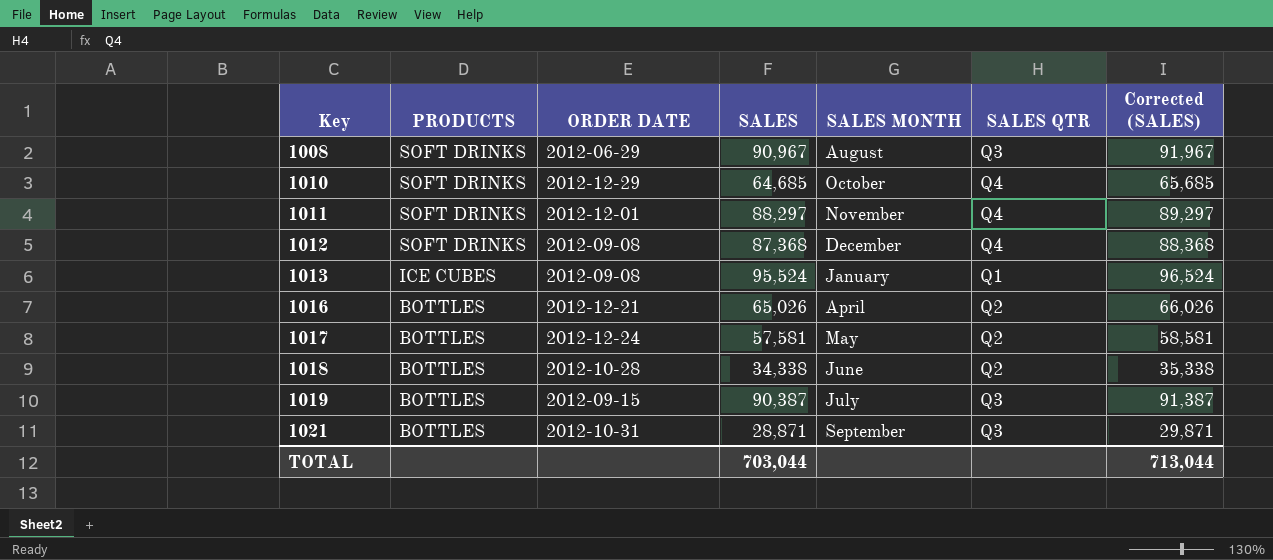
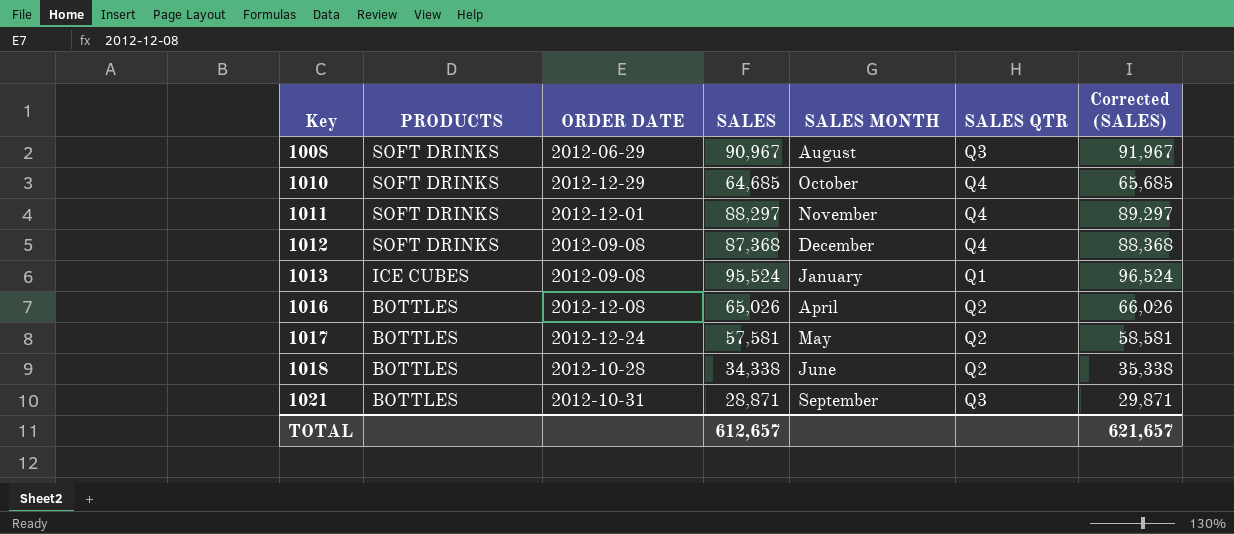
row 1019: BOTTLES | 2012-09-15 | 90,387 | July | Q3 | 91,387 -> none
1016 | ORDER DATE: 2012-12-21 -> 2012-12-08
TOTAL | SALES: 703,044 -> 612,657
TOTAL | Corrected (SALES): 713,044 -> 621,657

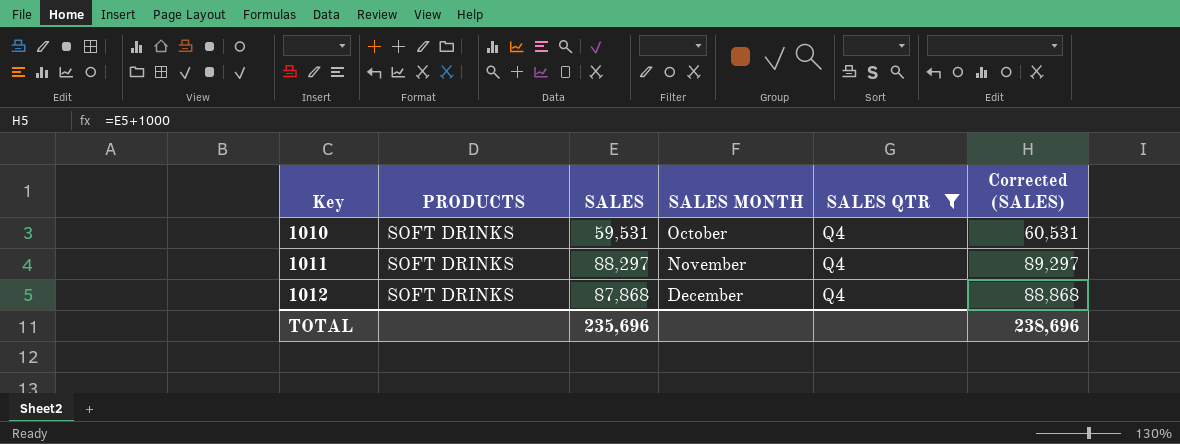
filter: none -> SALES QTR = Q4
column ORDER DATE | position: 3 -> none
1010 | SALES: 64,685 -> 59,531
1010 | Corrected (SALES): 65,685 -> 60,531
1012 | SALES: 87,368 -> 87,868
1012 | Corrected (SALES): 88,368 -> 88,868
TOTAL | SALES: 612,657 -> 235,696
TOTAL | Corrected (SALES): 621,657 -> 238,696

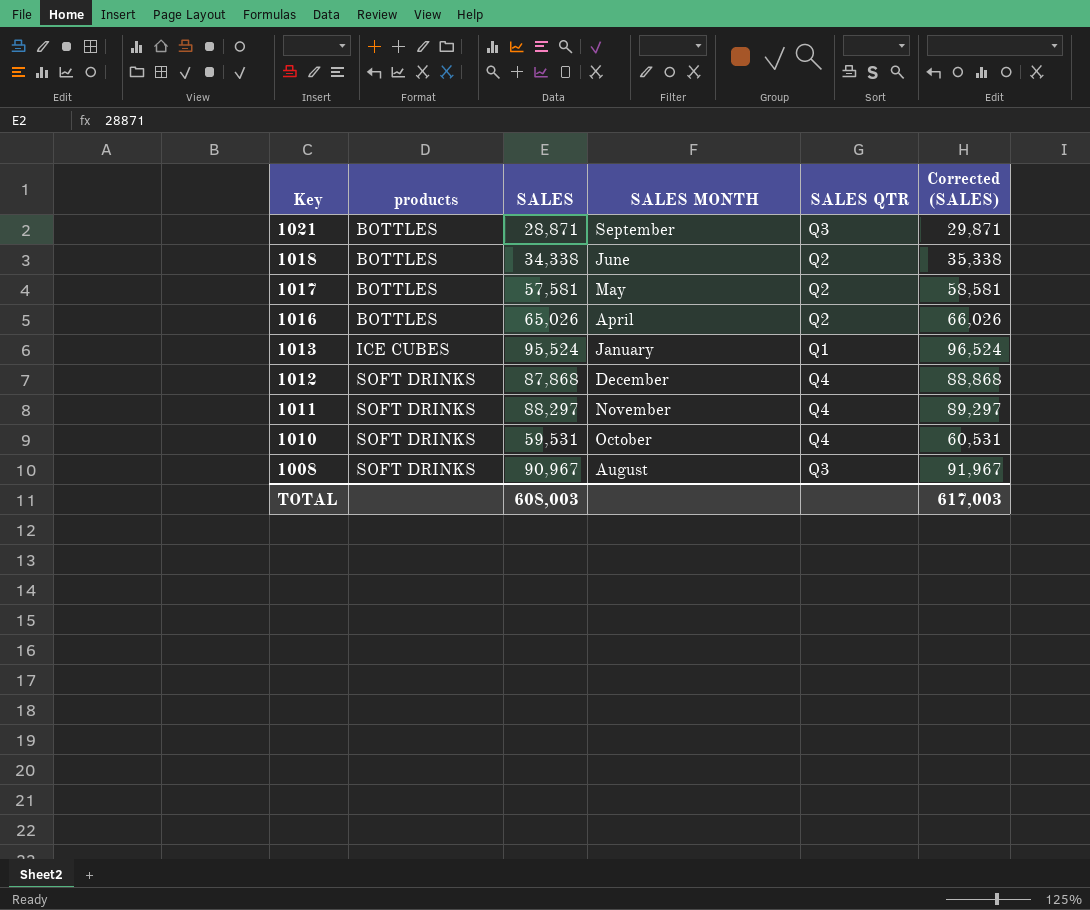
filter: SALES QTR = Q4 -> none
row order: Key ascending -> Key descending
column name: PRODUCTS -> products
TOTAL | SALES: 235,696 -> 608,003
TOTAL | Corrected (SALES): 238,696 -> 617,003

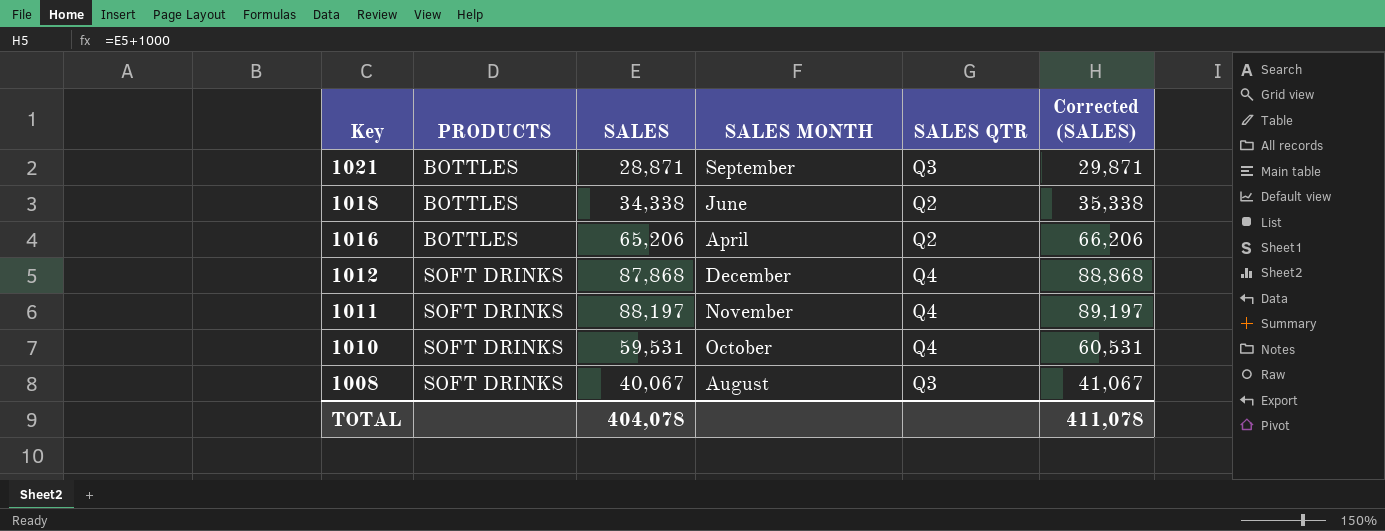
column name: products -> PRODUCTS
row 1017: BOTTLES | 57,581 | May | Q2 | 58,581 -> none
row 1013: ICE CUBES | 95,524 | January | Q1 | 96,524 -> none
1016 | SALES: 65,026 -> 65,206
1016 | Corrected (SALES): 66,026 -> 66,206
1011 | SALES: 88,297 -> 88,197
1011 | Corrected (SALES): 89,297 -> 89,197
1008 | SALES: 90,967 -> 40,067
1008 | Corrected (SALES): 91,967 -> 41,067
TOTAL | SALES: 608,003 -> 404,078
TOTAL | Corrected (SALES): 617,003 -> 411,078

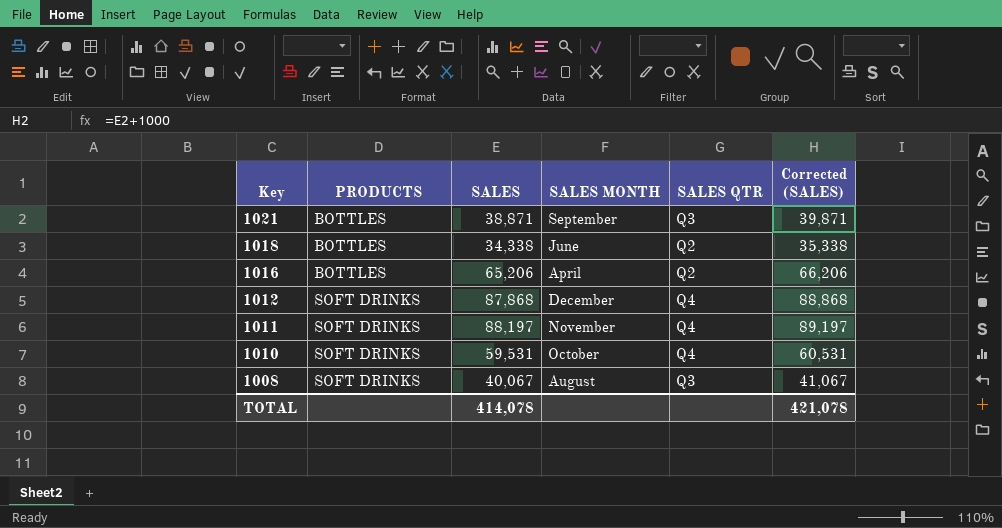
1021 | SALES: 28,871 -> 38,871
1021 | Corrected (SALES): 29,871 -> 39,871
TOTAL | SALES: 404,078 -> 414,078
TOTAL | Corrected (SALES): 411,078 -> 421,078

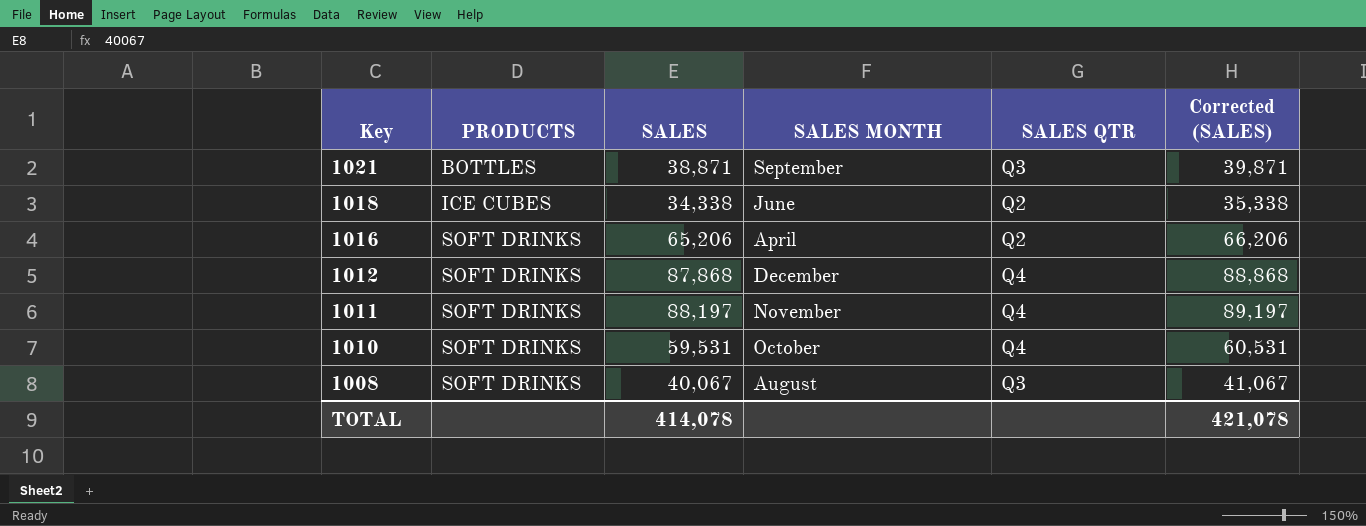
1018 | PRODUCTS: BOTTLES -> ICE CUBES
1016 | PRODUCTS: BOTTLES -> SOFT DRINKS

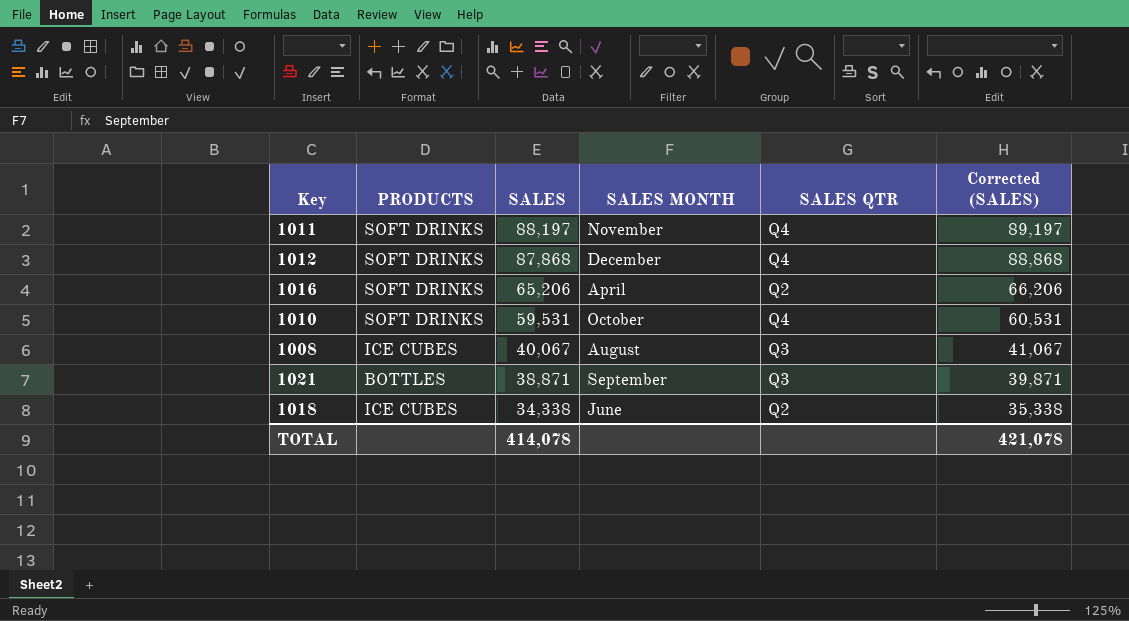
row order: Key descending -> SALES descending
1008 | PRODUCTS: SOFT DRINKS -> ICE CUBES

